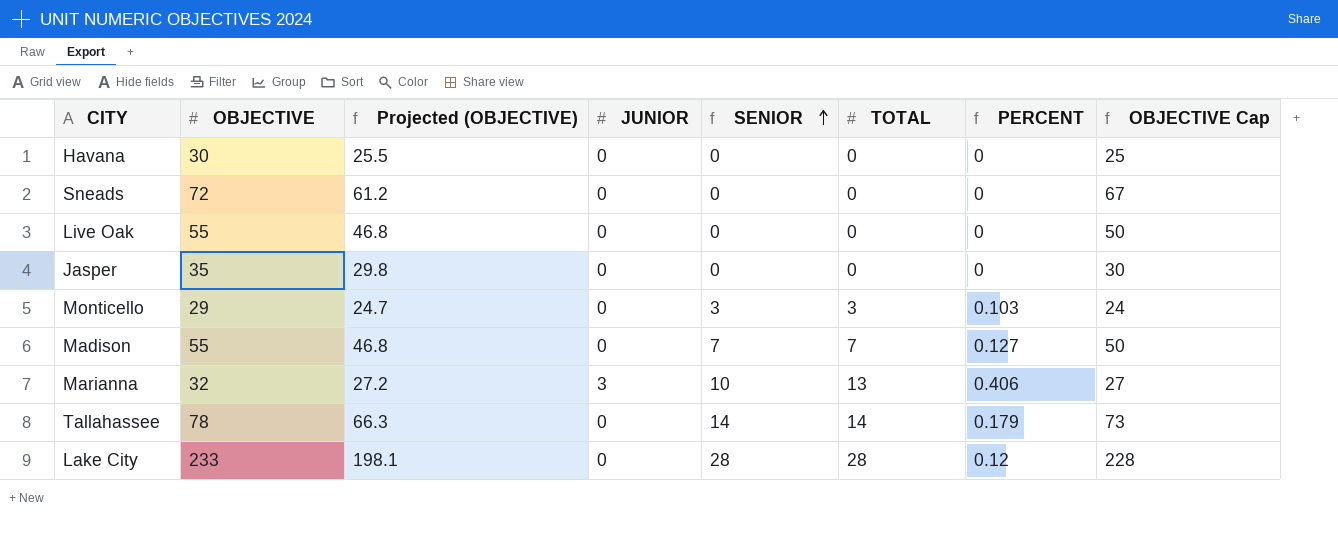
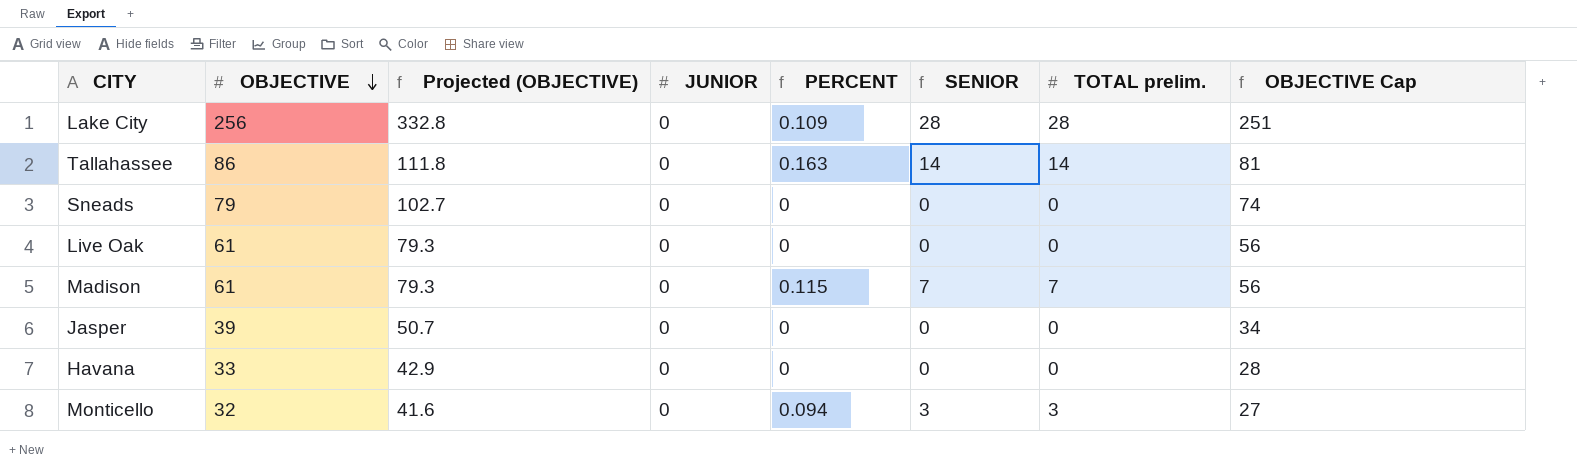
row order: SENIOR ascending -> OBJECTIVE descending
column Projected (OBJECTIVE) | formula: [OBJECTIVE] * 0.85 -> [OBJECTIVE] * 1.3
column PERCENT | position: 7 -> 5
column name: TOTAL -> TOTAL prelim.
row Marianna: 32 | 27.2 | 3 | 10 | 13 | 0.406 | 27 -> none
Lake City | OBJECTIVE: 233 -> 256
Lake City | PERCENT: 0.12 -> 0.109
Lake City | OBJECTIVE Cap: 228 -> 251
Tallahassee | OBJECTIVE: 78 -> 86
Tallahassee | PERCENT: 0.179 -> 0.163
Tallahassee | OBJECTIVE Cap: 73 -> 81
Sneads | OBJECTIVE: 72 -> 79
Sneads | OBJECTIVE Cap: 67 -> 74
Live Oak | OBJECTIVE: 55 -> 61
Live Oak | OBJECTIVE Cap: 50 -> 56
Madison | OBJECTIVE: 55 -> 61
Madison | PERCENT: 0.127 -> 0.115
Madison | OBJECTIVE Cap: 50 -> 56
Jasper | OBJECTIVE: 35 -> 39
Jasper | OBJECTIVE Cap: 30 -> 34
Havana | OBJECTIVE: 30 -> 33
Havana | OBJECTIVE Cap: 25 -> 28
Monticello | OBJECTIVE: 29 -> 32
Monticello | PERCENT: 0.103 -> 0.094
Monticello | OBJECTIVE Cap: 24 -> 27

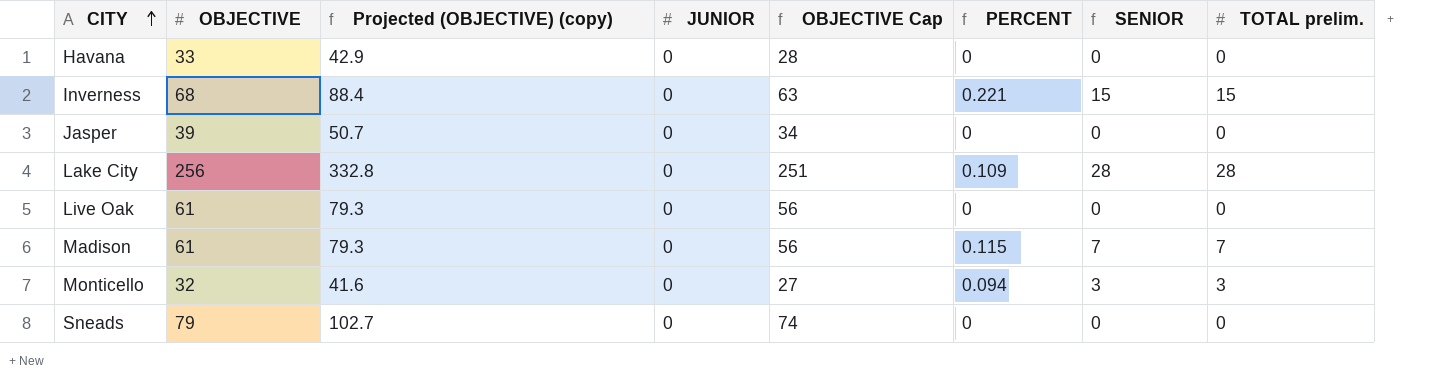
row order: OBJECTIVE descending -> CITY ascending
column name: Projected (OBJECTIVE) -> Projected (OBJECTIVE) (copy)
column OBJECTIVE Cap | position: 8 -> 5
row Tallahassee: 86 | 111.8 | 0 | 0.163 | 14 | 14 | 81 -> none
row Inverness: none -> 68 | 88.4 | 0 | 63 | 0.221 | 15 | 15

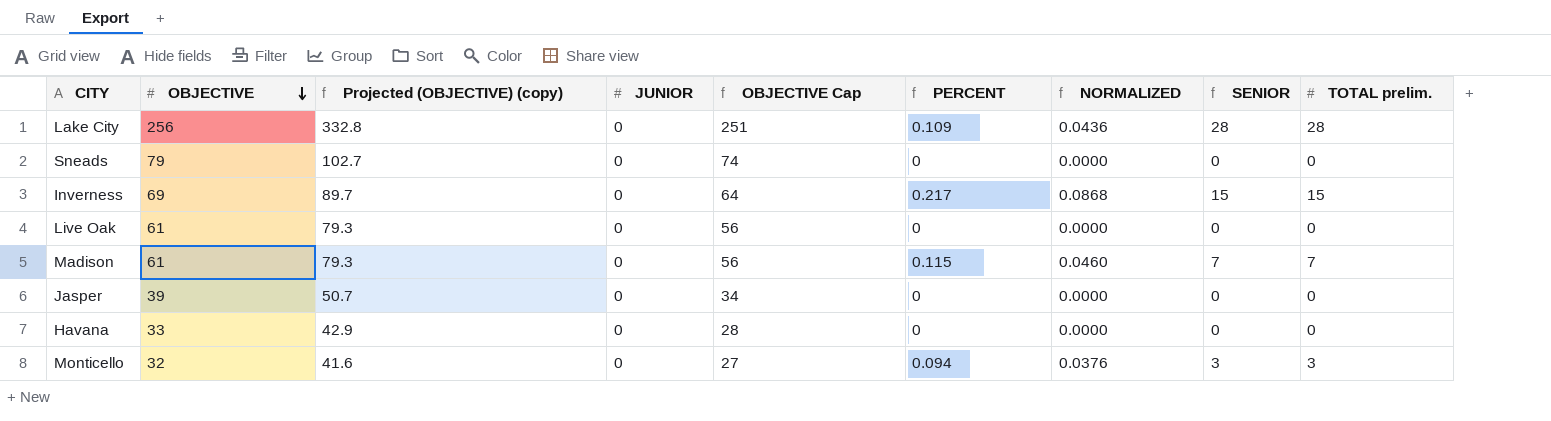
row order: CITY ascending -> OBJECTIVE descending
column NORMALIZED | formula: none -> [PERCENT] * 0.4
Inverness | OBJECTIVE: 68 -> 69
Inverness | Projected (OBJECTIVE) (copy): 88.4 -> 89.7
Inverness | OBJECTIVE Cap: 63 -> 64
Inverness | PERCENT: 0.221 -> 0.217

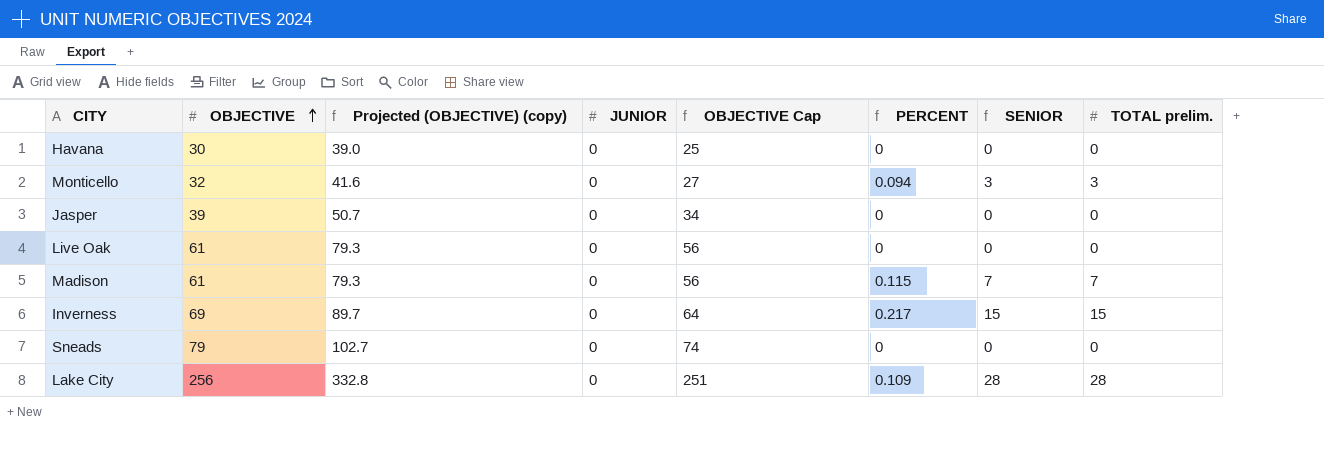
row order: OBJECTIVE descending -> OBJECTIVE ascending
column NORMALIZED | formula: [PERCENT] * 0.4 -> none
Havana | OBJECTIVE: 33 -> 30
Havana | Projected (OBJECTIVE) (copy): 42.9 -> 39.0
Havana | OBJECTIVE Cap: 28 -> 25

